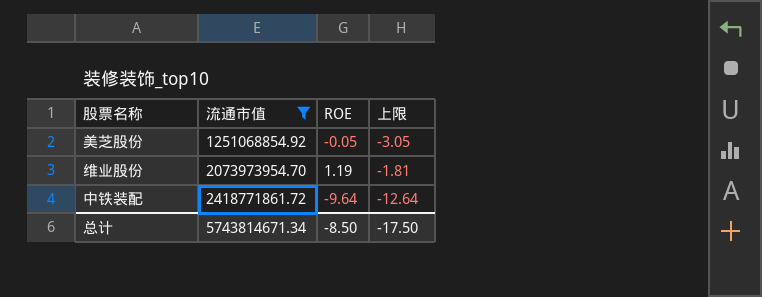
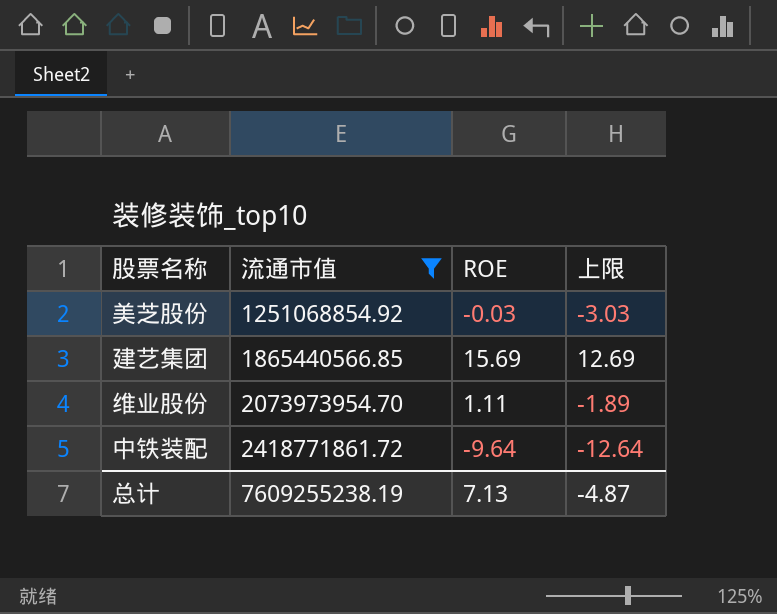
美芝股份 | ROE: -0.05 -> -0.03
美芝股份 | 上限: -3.05 -> -3.03
row 建艺集团: none -> 1865440566.85 | 15.69 | 12.69
维业股份 | ROE: 1.19 -> 1.11
维业股份 | 上限: -1.81 -> -1.89
总计 | 流通市值: 5743814671.34 -> 7609255238.19
总计 | ROE: -8.50 -> 7.13
总计 | 上限: -17.50 -> -4.87

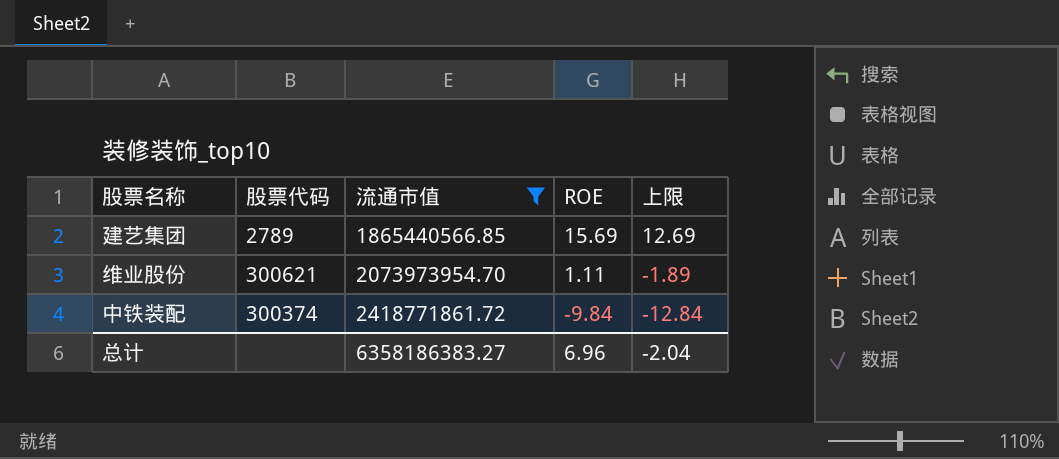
column 股票代码 | position: none -> 2
row 美芝股份: 1251068854.92 | -0.03 | -3.03 -> none
中铁装配 | ROE: -9.64 -> -9.84
中铁装配 | 上限: -12.64 -> -12.84
总计 | 流通市值: 7609255238.19 -> 6358186383.27
总计 | ROE: 7.13 -> 6.96
总计 | 上限: -4.87 -> -2.04

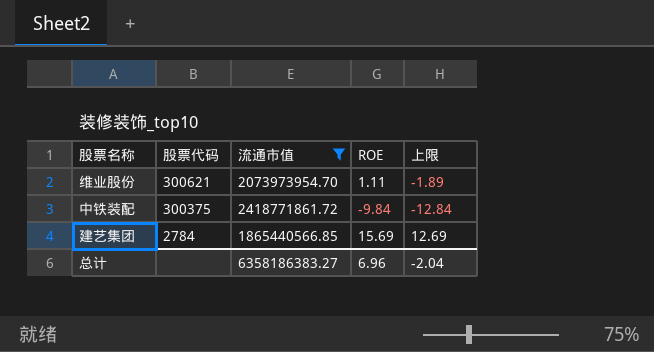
row order: 流通市值 ascending -> 股票代码 descending
中铁装配 | 股票代码: 300374 -> 300375
建艺集团 | 股票代码: 2789 -> 2784

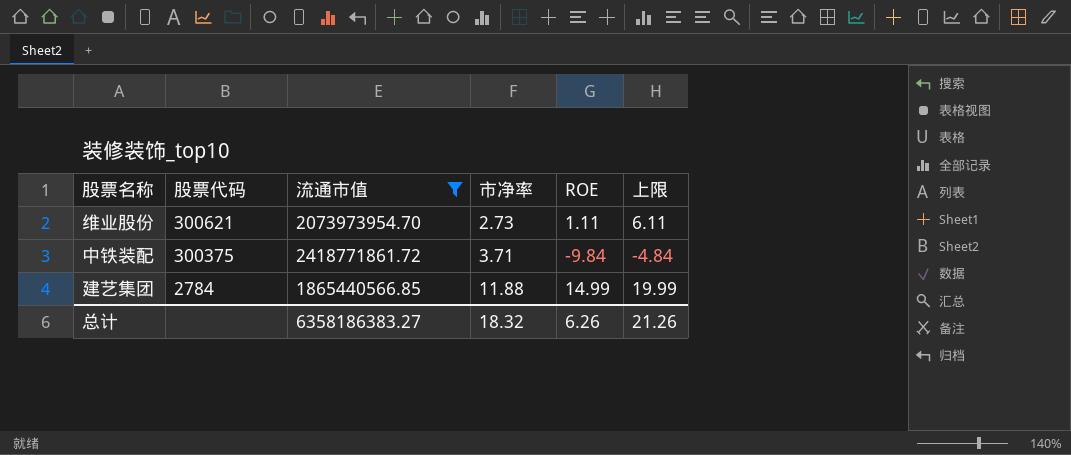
column 市净率 | position: none -> 4
column 上限 | formula: [ROE] - 3 -> [ROE] + 5
建艺集团 | ROE: 15.69 -> 14.99
总计 | ROE: 6.96 -> 6.26
总计 | 上限: -2.04 -> 21.26

